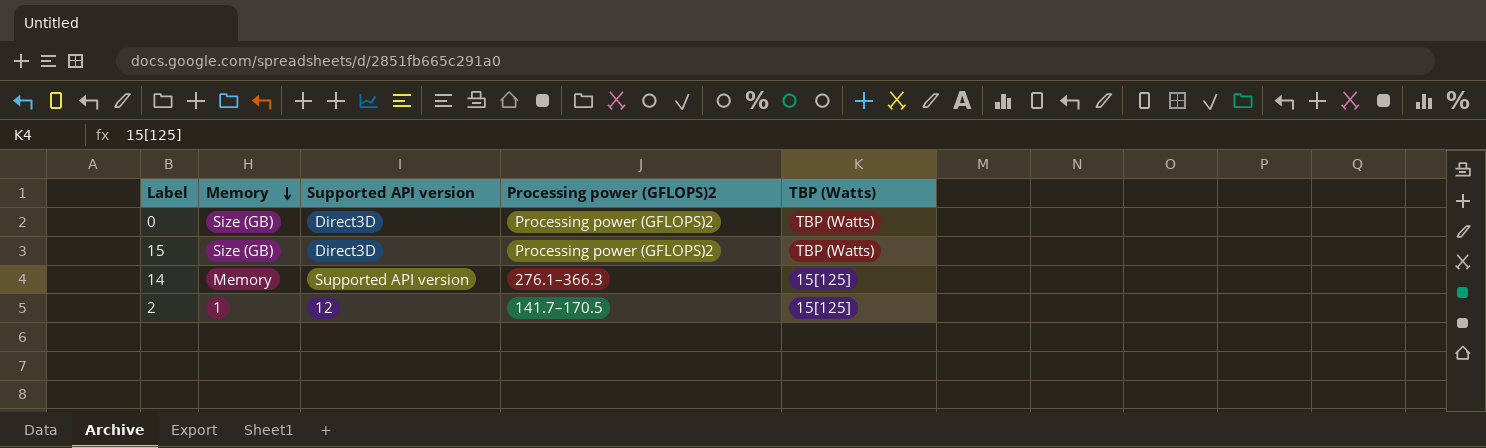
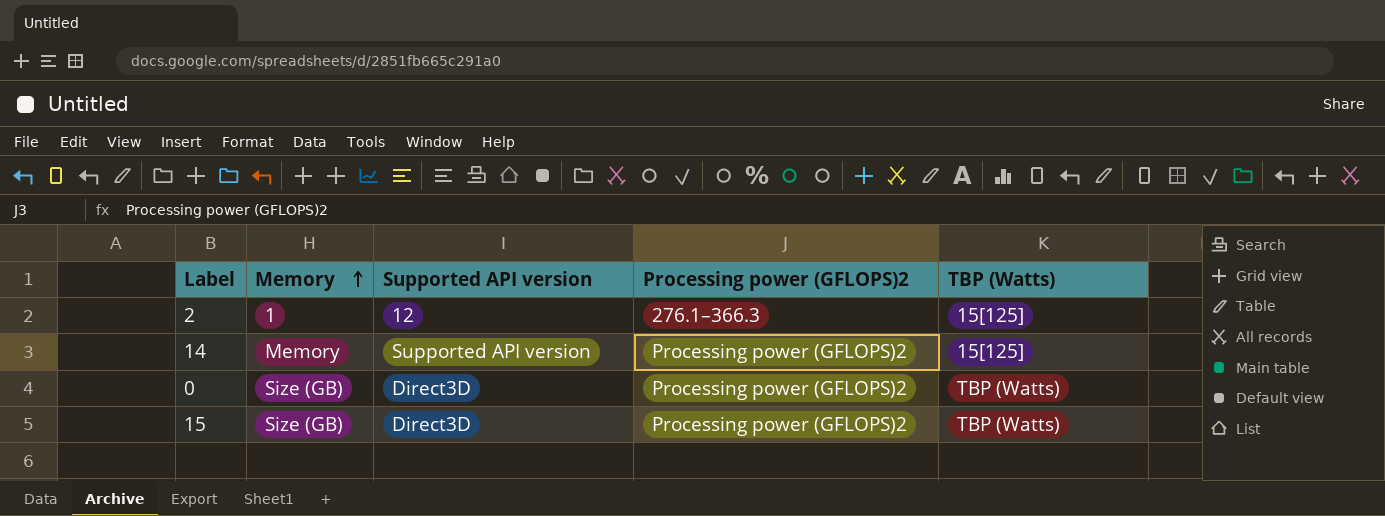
row order: Memory descending -> Memory ascending
2 | Processing power (GFLOPS)2: 141.7–170.5 -> 276.1–366.3
14 | Processing power (GFLOPS)2: 276.1–366.3 -> Processing power (GFLOPS)2

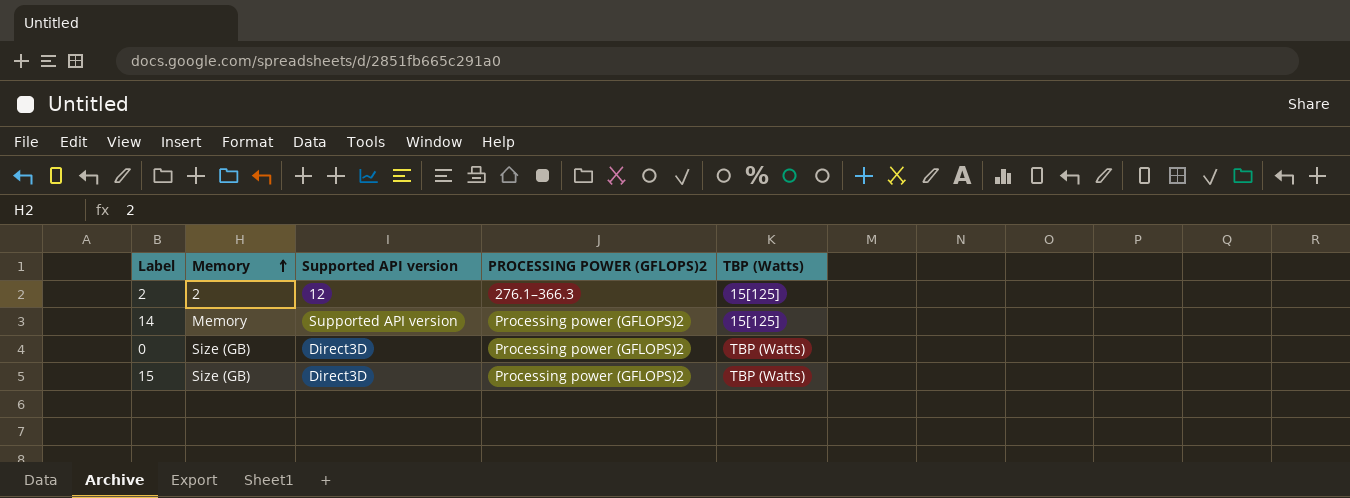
column name: Processing power (GFLOPS)2 -> PROCESSING POWER (GFLOPS)2
2 | Memory: 1 -> 2

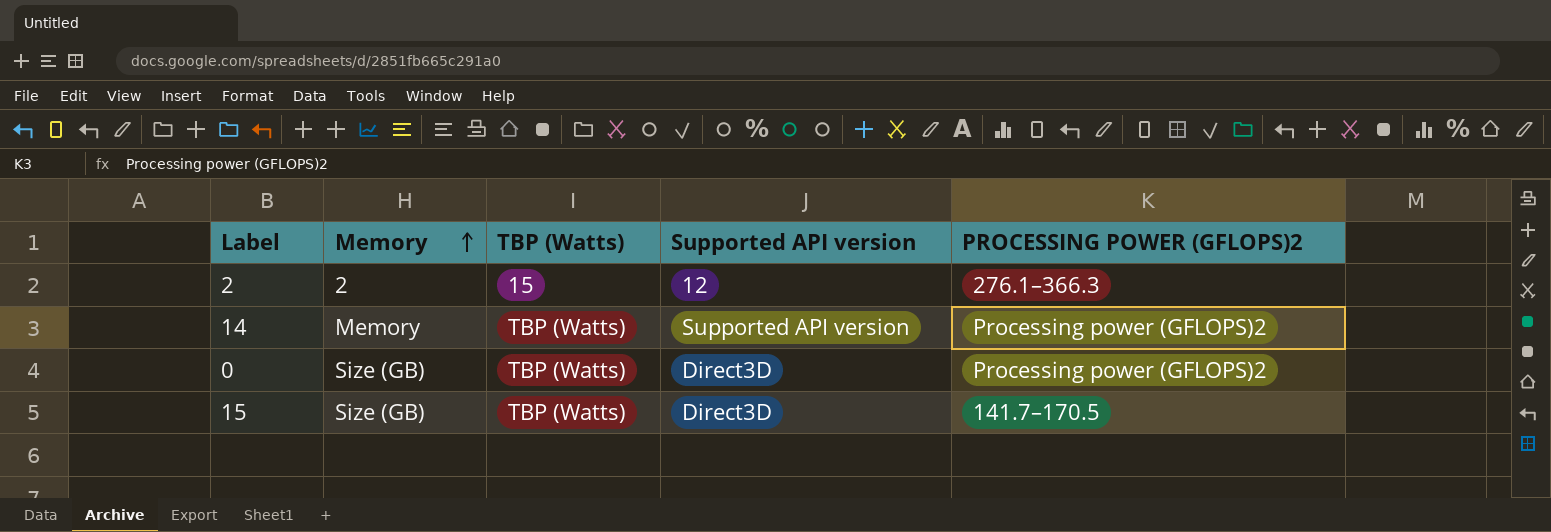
column TBP (Watts) | position: 5 -> 3
2 | TBP (Watts): 15[125] -> 15
14 | TBP (Watts): 15[125] -> TBP (Watts)
15 | PROCESSING POWER (GFLOPS)2: Processing power (GFLOPS)2 -> 141.7–170.5

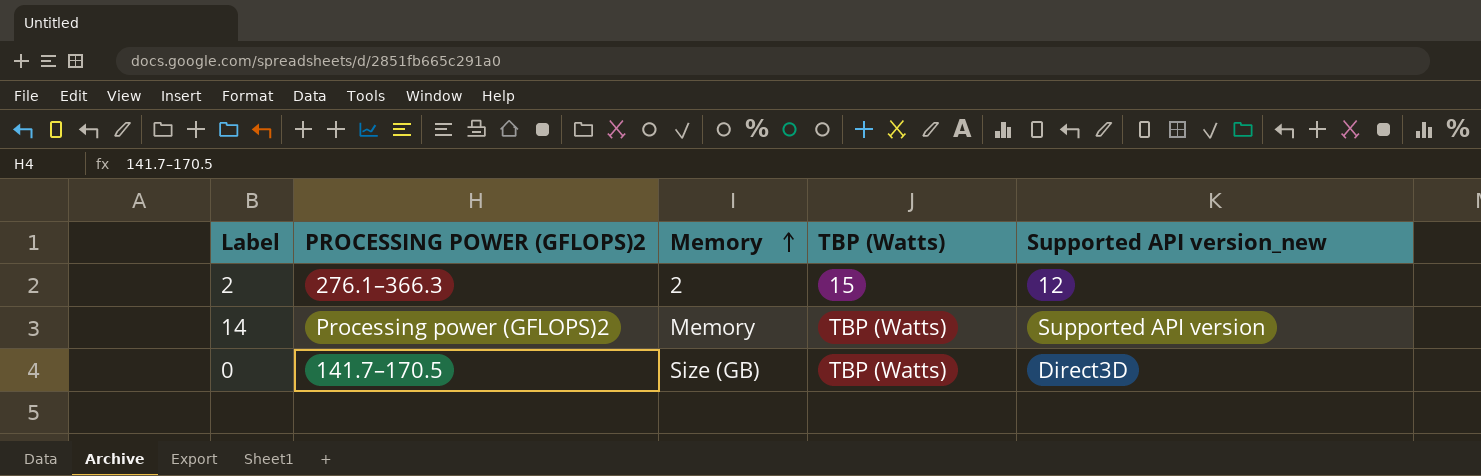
column PROCESSING POWER (GFLOPS)2 | position: 5 -> 2
column name: Supported API version -> Supported API version_new
row 15: Size (GB) | TBP (Watts) | Direct3D | 141.7–170.5 -> none
0 | PROCESSING POWER (GFLOPS)2: Processing power (GFLOPS)2 -> 141.7–170.5

